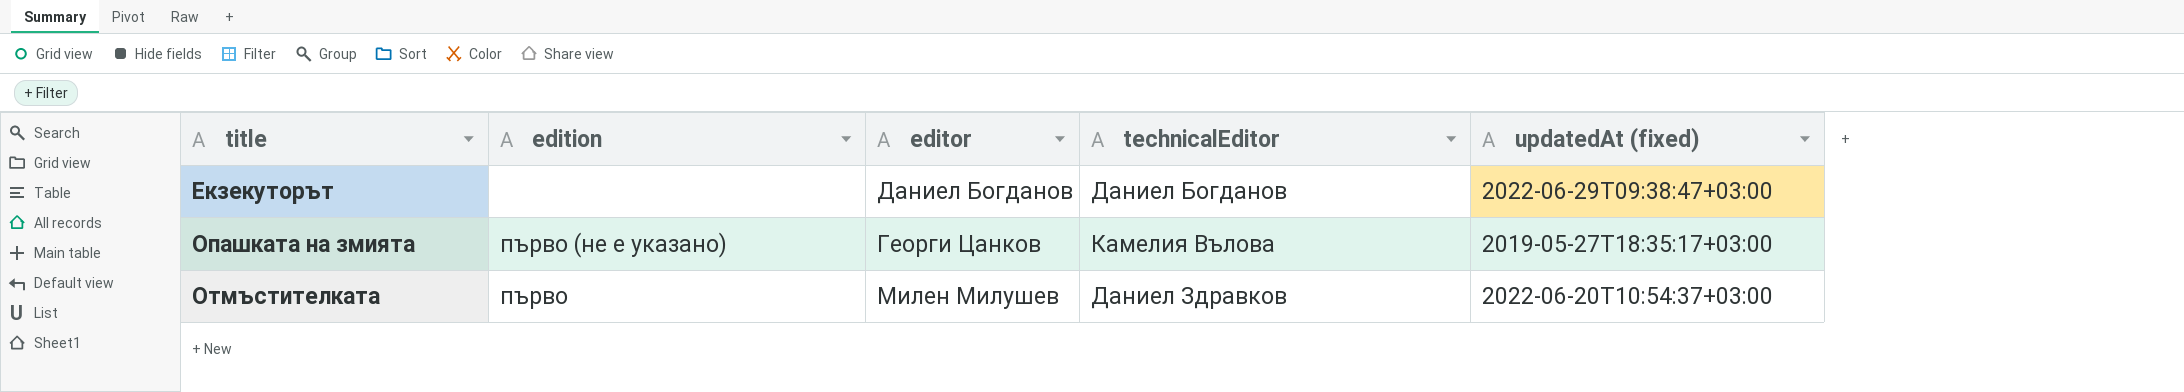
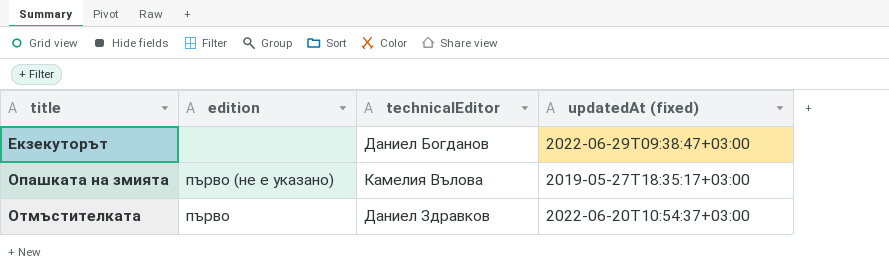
column editor | position: 3 -> none

